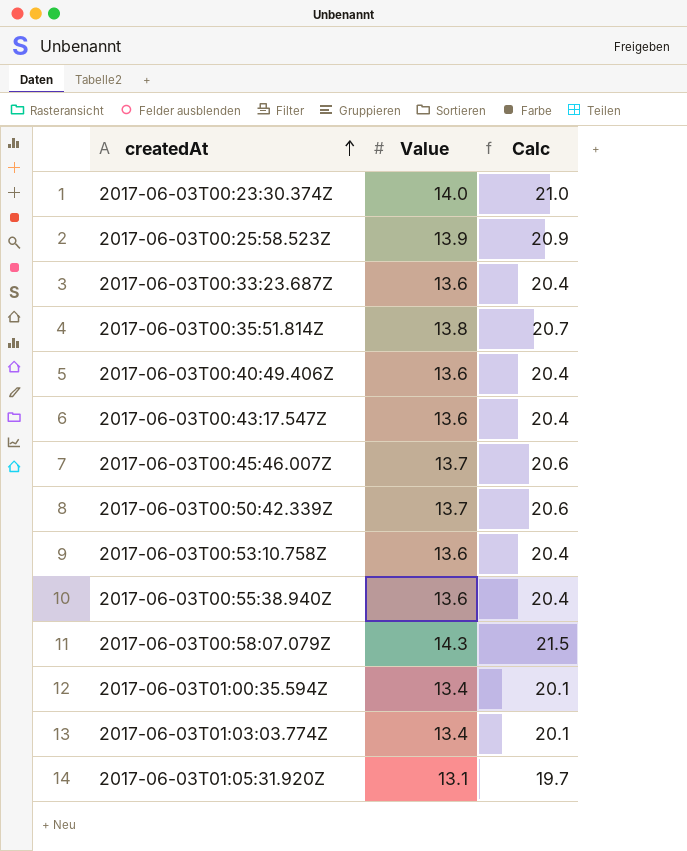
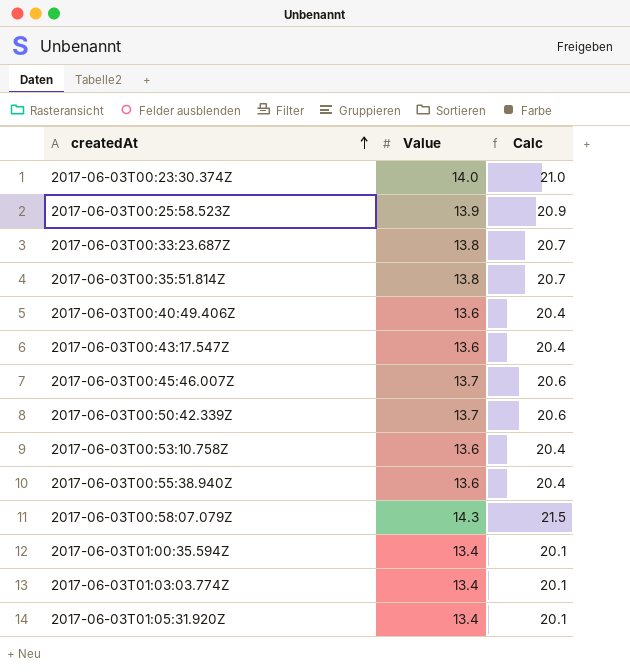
2017-06-03T00:33:23.687Z | Value: 13.6 -> 13.8
2017-06-03T00:33:23.687Z | Calc: 20.4 -> 20.7
2017-06-03T01:05:31.920Z | Value: 13.1 -> 13.4
2017-06-03T01:05:31.920Z | Calc: 19.7 -> 20.1

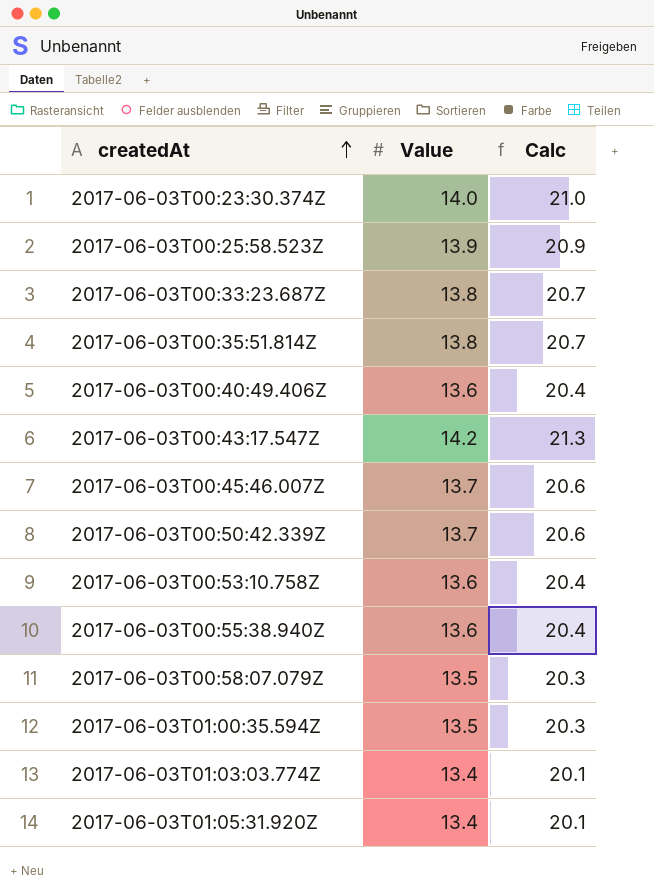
2017-06-03T00:43:17.547Z | Value: 13.6 -> 14.2
2017-06-03T00:43:17.547Z | Calc: 20.4 -> 21.3
2017-06-03T00:58:07.079Z | Value: 14.3 -> 13.5
2017-06-03T00:58:07.079Z | Calc: 21.5 -> 20.3
2017-06-03T01:00:35.594Z | Value: 13.4 -> 13.5
2017-06-03T01:00:35.594Z | Calc: 20.1 -> 20.3

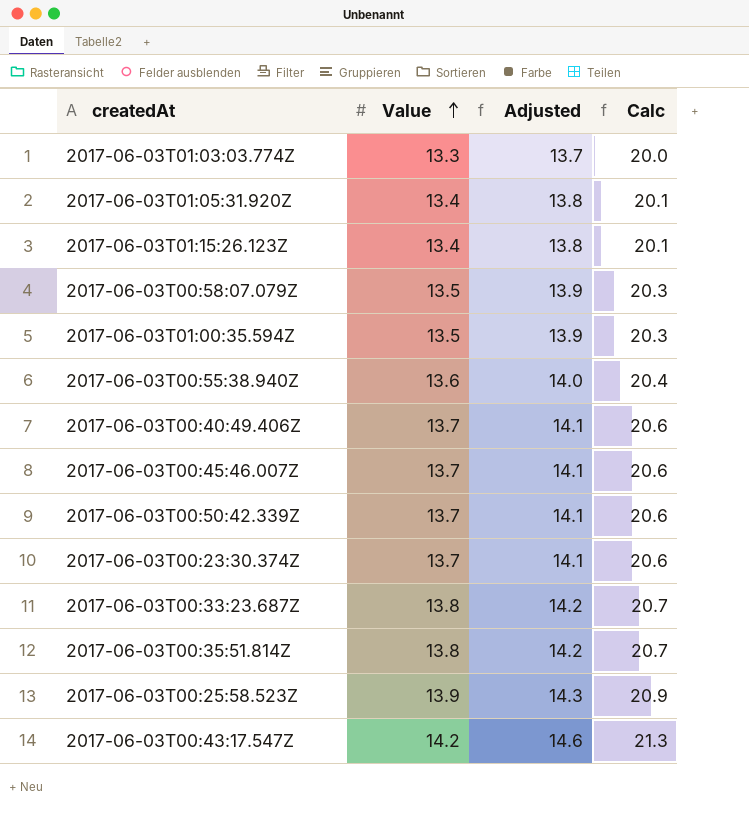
row order: createdAt ascending -> Value ascending
column Adjusted | formula: none -> [Value] * 1.03
row 2017-06-03T00:53:10.758Z: 13.6 | 20.4 -> none
2017-06-03T01:03:03.774Z | Value: 13.4 -> 13.3
2017-06-03T01:03:03.774Z | Calc: 20.1 -> 20.0
row 2017-06-03T01:15:26.123Z: none -> 13.4 | 13.8 | 20.1
2017-06-03T00:40:49.406Z | Value: 13.6 -> 13.7
2017-06-03T00:40:49.406Z | Calc: 20.4 -> 20.6
2017-06-03T00:23:30.374Z | Value: 14.0 -> 13.7
2017-06-03T00:23:30.374Z | Calc: 21.0 -> 20.6

